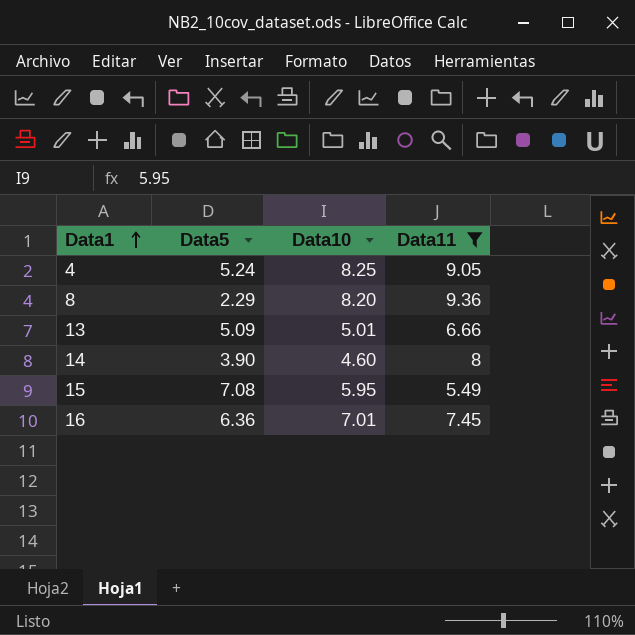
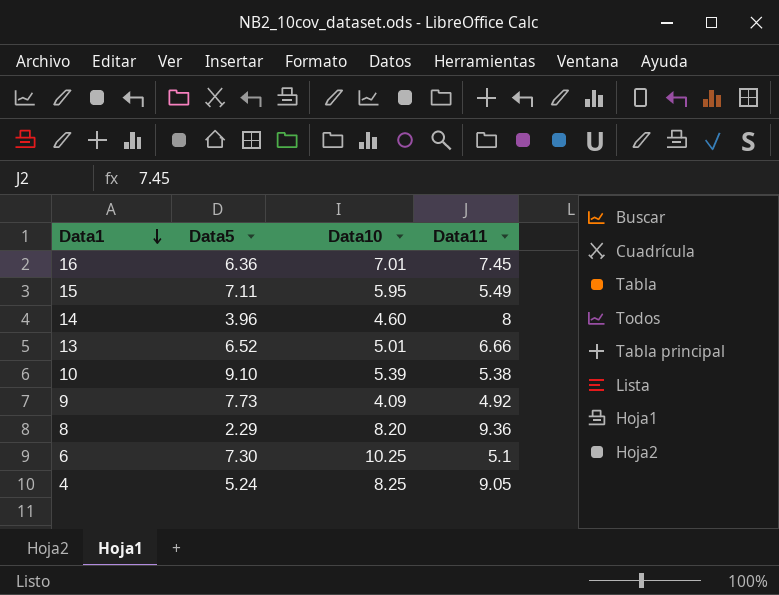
filter: Data11 >= 5.49 -> none
row order: Data1 ascending -> Data1 descending
15 | Data5: 7.08 -> 7.11
14 | Data5: 3.90 -> 3.96
13 | Data5: 5.09 -> 6.52

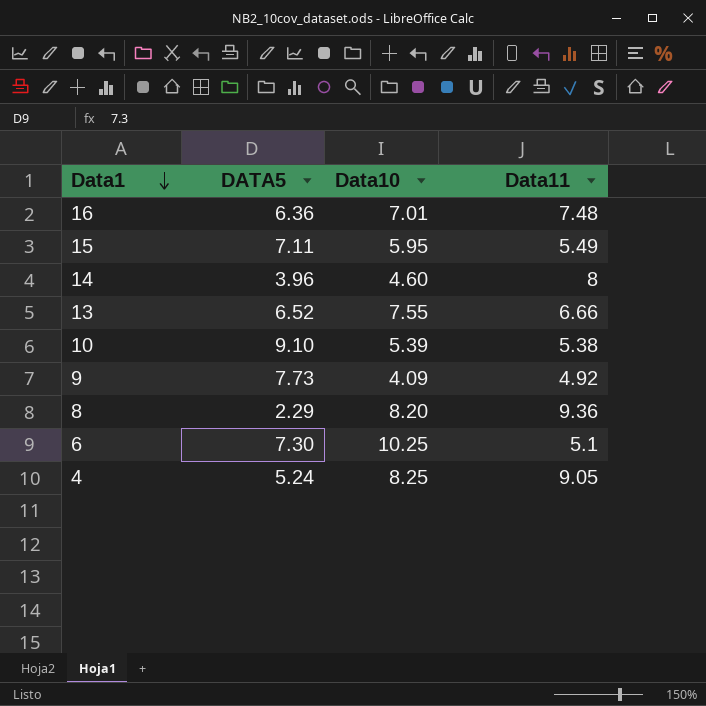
column name: Data5 -> DATA5
16 | Data11: 7.45 -> 7.48
13 | Data10: 5.01 -> 7.55

